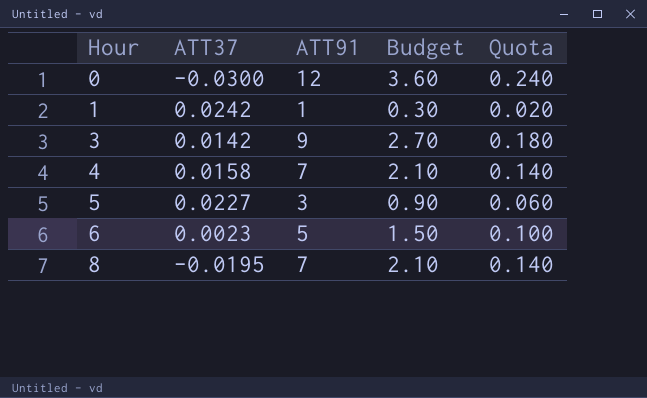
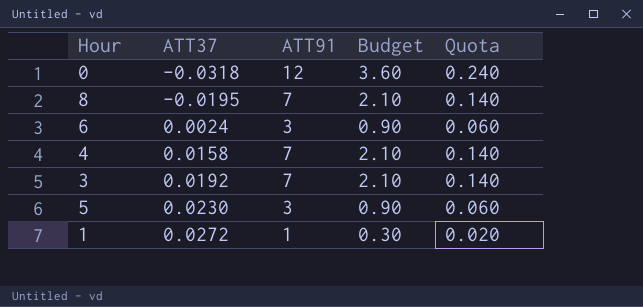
row order: Hour ascending -> ATT37 ascending
0 | ATT37: -0.0300 -> -0.0318
6 | ATT37: 0.0023 -> 0.0024
6 | ATT91: 5 -> 3
6 | Budget: 1.50 -> 0.90
6 | Quota: 0.100 -> 0.060
3 | ATT37: 0.0142 -> 0.0192
3 | ATT91: 9 -> 7
3 | Budget: 2.70 -> 2.10
3 | Quota: 0.180 -> 0.140
5 | ATT37: 0.0227 -> 0.0230
1 | ATT37: 0.0242 -> 0.0272

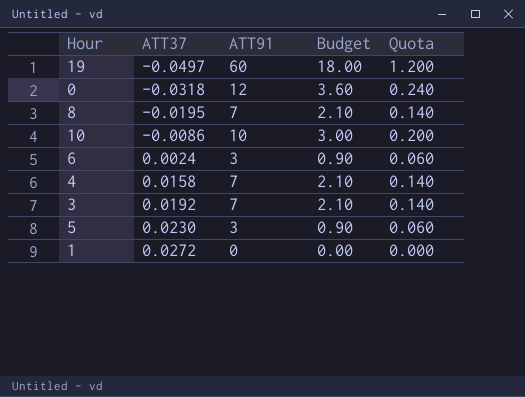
row 19: none -> -0.0497 | 60 | 18.00 | 1.200
row 10: none -> -0.0086 | 10 | 3.00 | 0.200
1 | ATT91: 1 -> 0
1 | Budget: 0.30 -> 0.00
1 | Quota: 0.020 -> 0.000

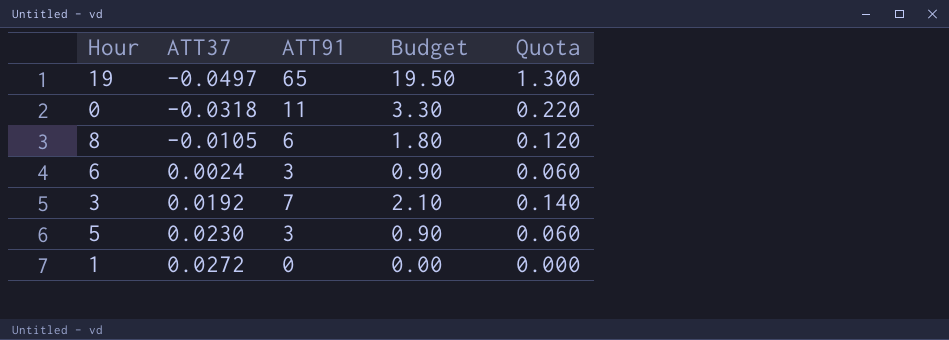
row 10: -0.0086 | 10 | 3.00 | 0.200 -> none
row 4: 0.0158 | 7 | 2.10 | 0.140 -> none
19 | ATT91: 60 -> 65
19 | Budget: 18.00 -> 19.50
19 | Quota: 1.200 -> 1.300
0 | ATT91: 12 -> 11
0 | Budget: 3.60 -> 3.30
0 | Quota: 0.240 -> 0.220
8 | ATT37: -0.0195 -> -0.0105
8 | ATT91: 7 -> 6
8 | Budget: 2.10 -> 1.80
8 | Quota: 0.140 -> 0.120

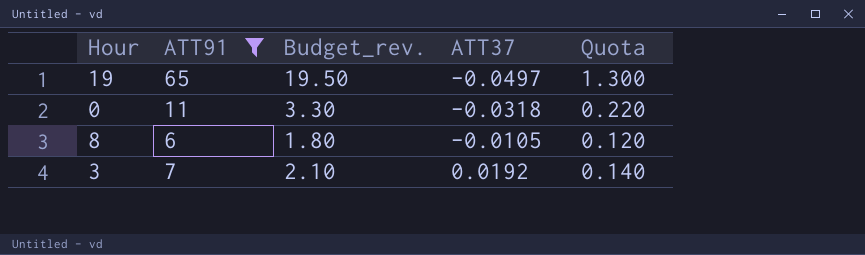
filter: none -> ATT91 >= 6
column name: Budget -> Budget_rev.
column ATT37 | position: 2 -> 4

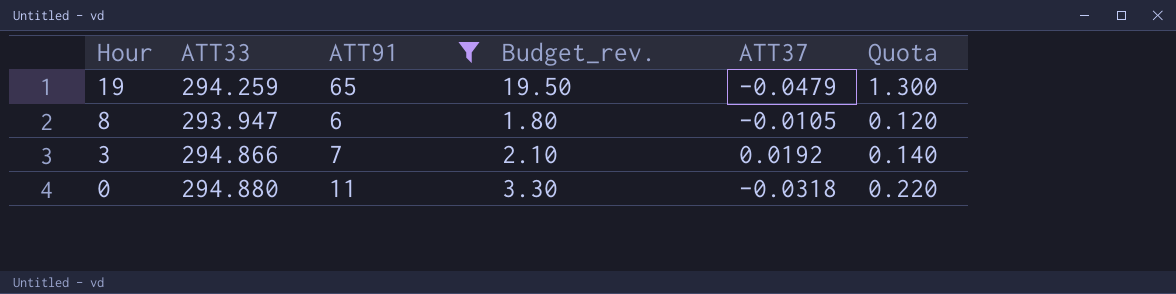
row order: ATT37 ascending -> Hour descending
column ATT33 | position: none -> 2
19 | ATT37: -0.0497 -> -0.0479

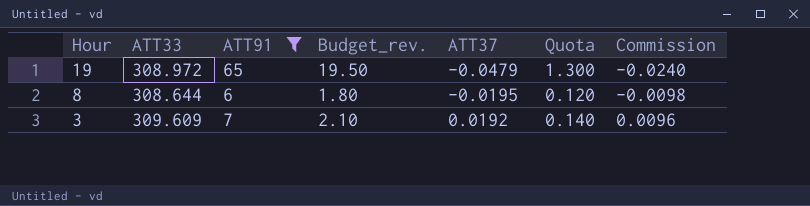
column Commission | formula: none -> [ATT37] * 0.5
row 0: 294.880 | 11 | 3.30 | -0.0318 | 0.220 -> none
19 | ATT33: 294.259 -> 308.972
8 | ATT33: 293.947 -> 308.644
8 | ATT37: -0.0105 -> -0.0195
3 | ATT33: 294.866 -> 309.609

